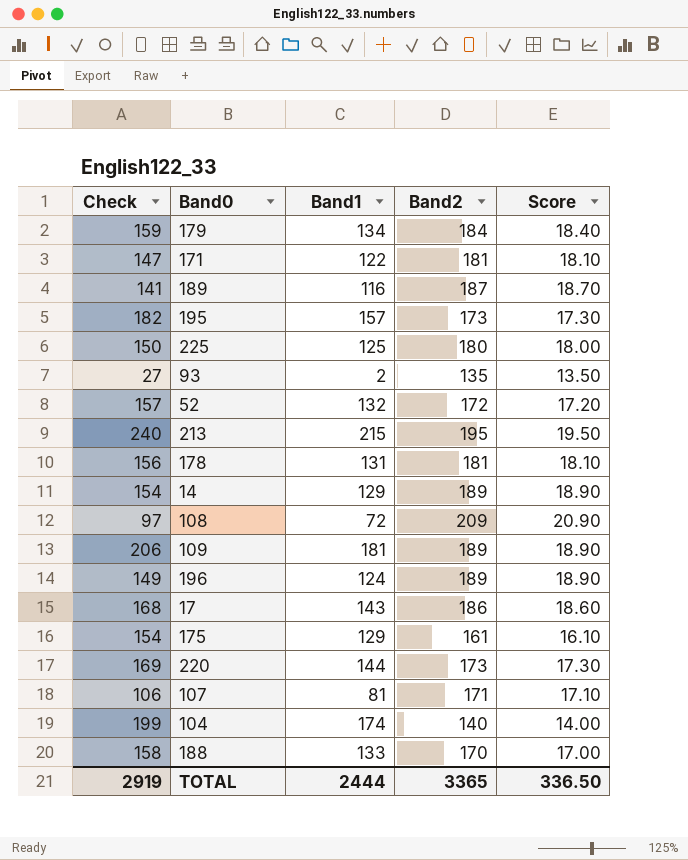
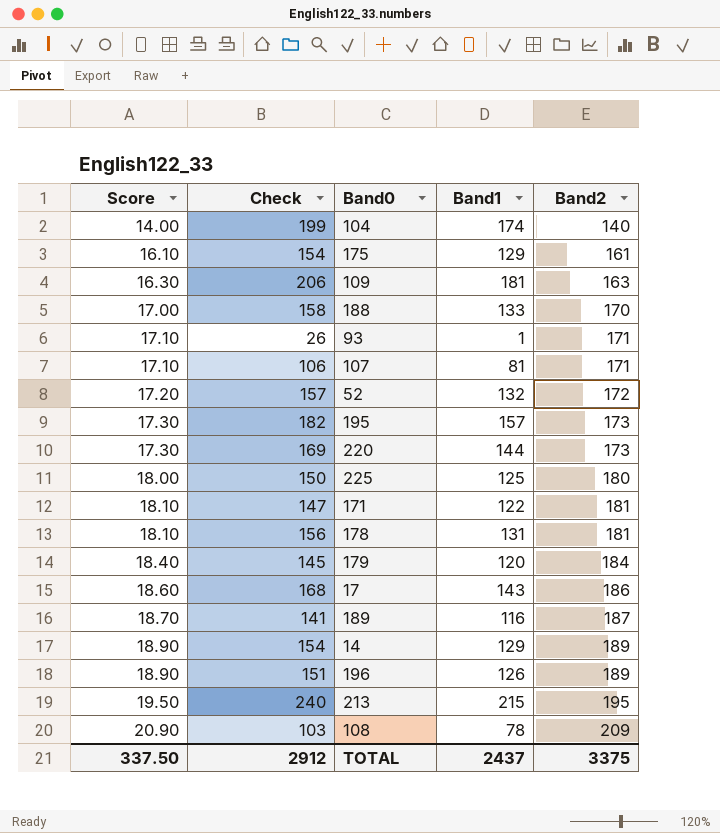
row order: none -> Score ascending
column Score | position: 5 -> 1
109 | Score: 18.90 -> 16.30
109 | Band2: 189 -> 163
93 | Score: 13.50 -> 17.10
93 | Check: 27 -> 26
93 | Band1: 2 -> 1
93 | Band2: 135 -> 171
179 | Check: 159 -> 145
179 | Band1: 134 -> 120
196 | Check: 149 -> 151
196 | Band1: 124 -> 126
108 | Check: 97 -> 103
108 | Band1: 72 -> 78
TOTAL | Score: 336.50 -> 337.50
TOTAL | Check: 2919 -> 2912
TOTAL | Band1: 2444 -> 2437
TOTAL | Band2: 3365 -> 3375

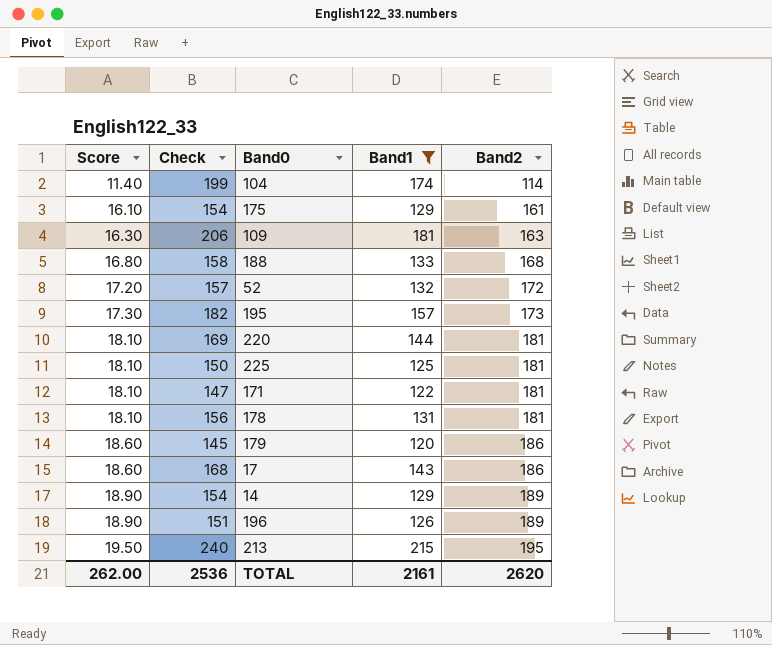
filter: none -> Band1 >= 120
104 | Score: 14.00 -> 11.40
104 | Band2: 140 -> 114
188 | Score: 17.00 -> 16.80
188 | Band2: 170 -> 168
220 | Score: 17.30 -> 18.10
220 | Band2: 173 -> 181
225 | Score: 18.00 -> 18.10
225 | Band2: 180 -> 181
179 | Score: 18.40 -> 18.60
179 | Band2: 184 -> 186
TOTAL | Score: 337.50 -> 262.00
TOTAL | Check: 2912 -> 2536
TOTAL | Band1: 2437 -> 2161
TOTAL | Band2: 3375 -> 2620

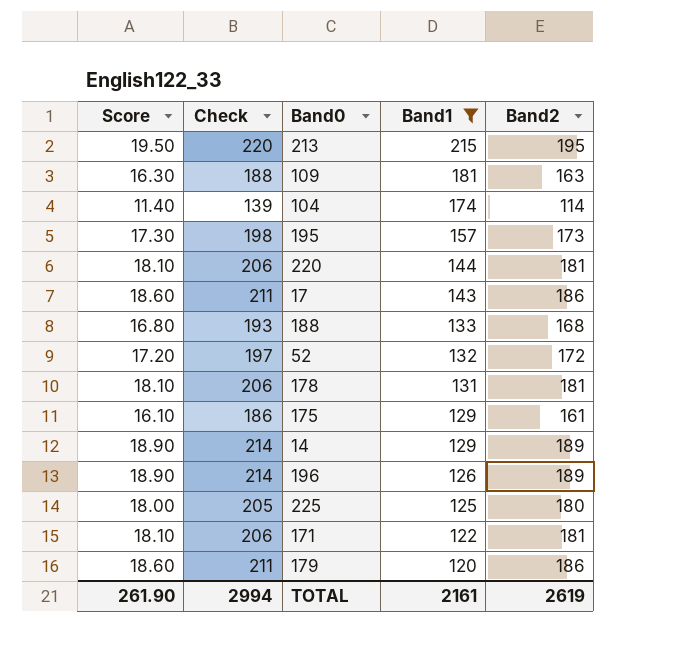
row order: Score ascending -> Band1 descending
column Check | formula: [Band1] + 25 -> [Band2] + 25
225 | Score: 18.10 -> 18.00
225 | Band2: 181 -> 180
TOTAL | Score: 262.00 -> 261.90
TOTAL | Check: 2536 -> 2994
TOTAL | Band2: 2620 -> 2619

